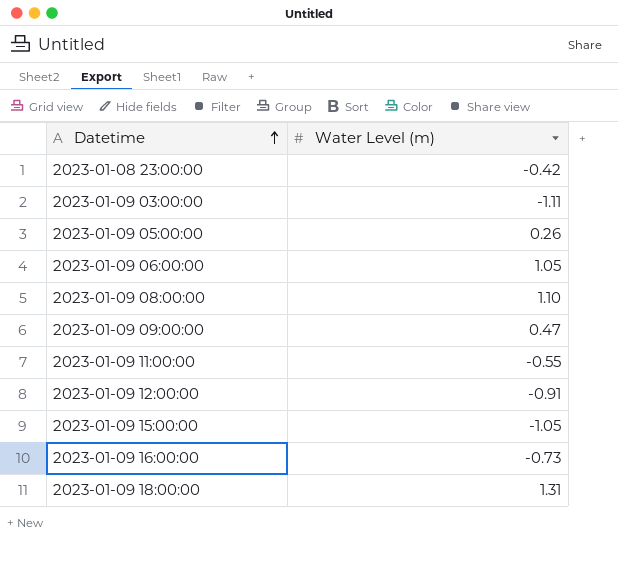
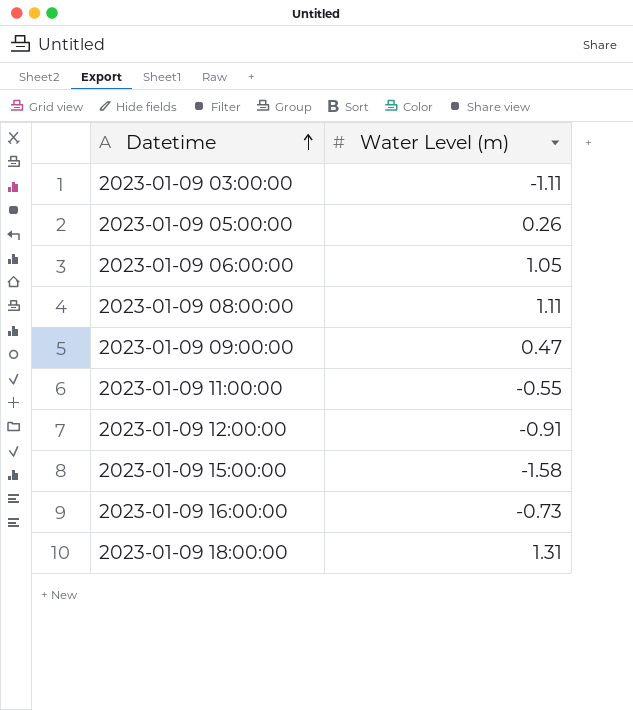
row 2023-01-08 23:00:00: -0.42 -> none
2023-01-09 08:00:00 | Water Level (m): 1.10 -> 1.11
2023-01-09 15:00:00 | Water Level (m): -1.05 -> -1.58

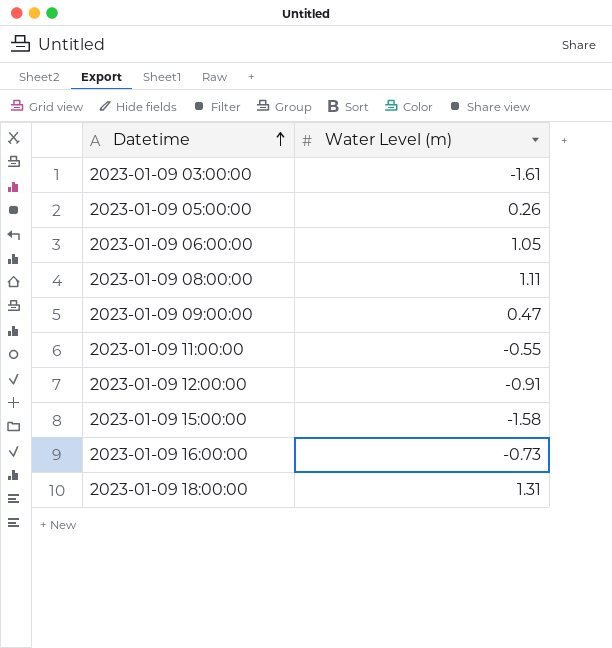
2023-01-09 03:00:00 | Water Level (m): -1.11 -> -1.61

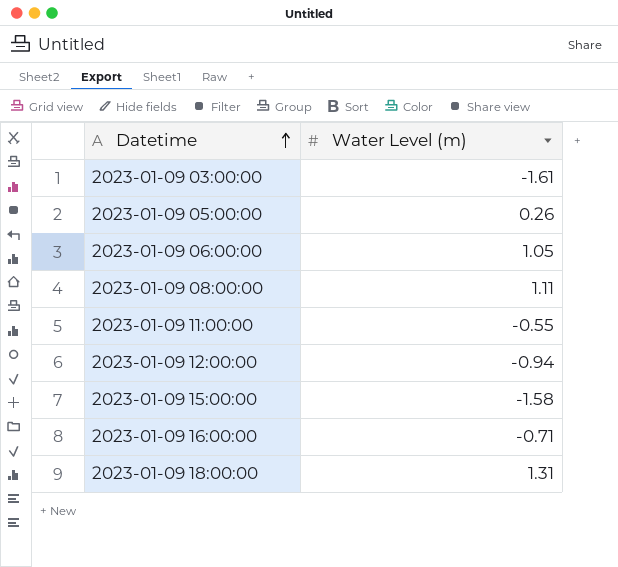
row 2023-01-09 09:00:00: 0.47 -> none
2023-01-09 12:00:00 | Water Level (m): -0.91 -> -0.94
2023-01-09 16:00:00 | Water Level (m): -0.73 -> -0.71

